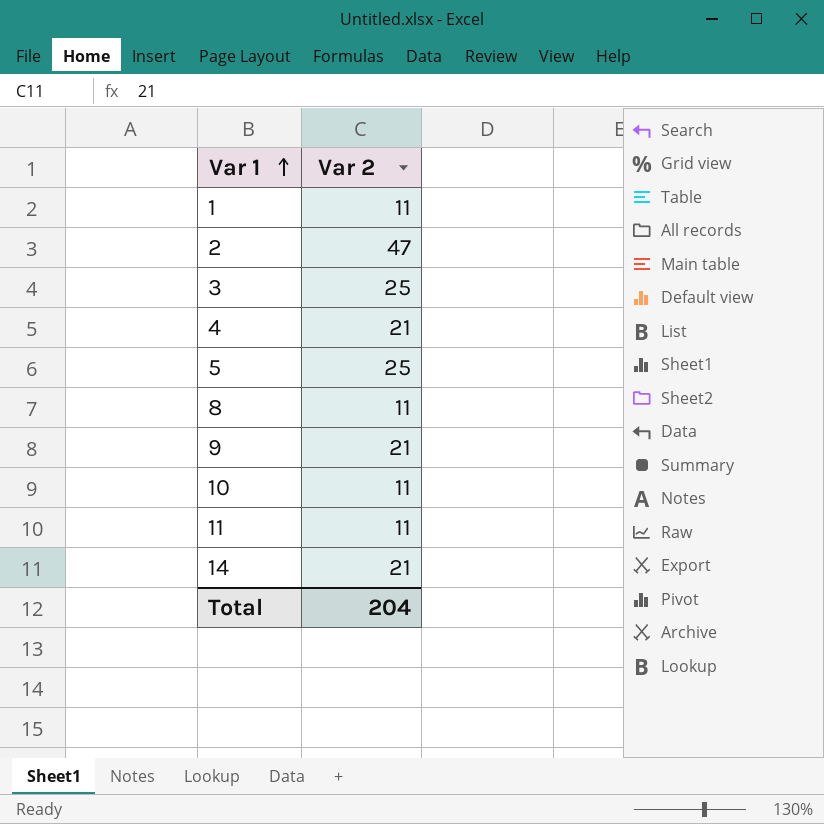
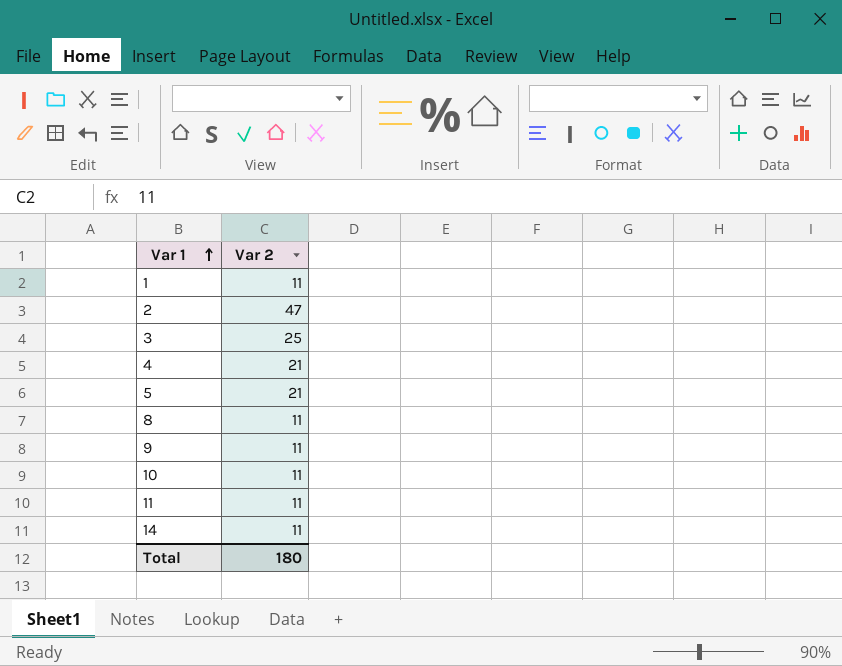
5 | Var 2: 25 -> 21
9 | Var 2: 21 -> 11
14 | Var 2: 21 -> 11
Total | Var 2: 204 -> 180

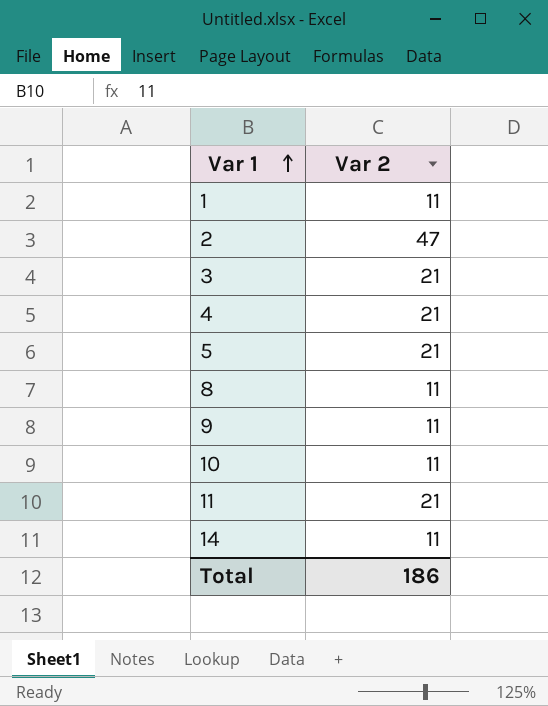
3 | Var 2: 25 -> 21
11 | Var 2: 11 -> 21
Total | Var 2: 180 -> 186

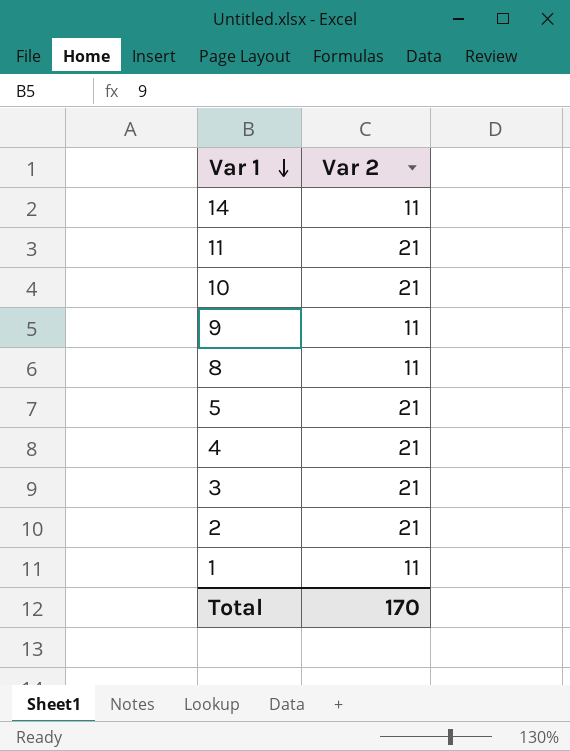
row order: Var 1 ascending -> Var 1 descending
10 | Var 2: 11 -> 21
2 | Var 2: 47 -> 21
Total | Var 2: 186 -> 170

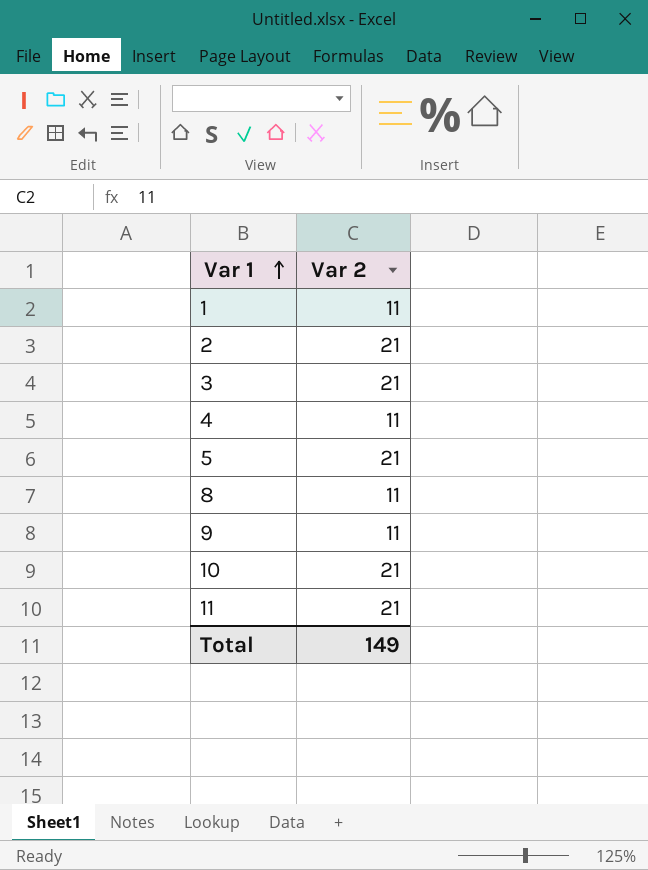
row order: Var 1 descending -> Var 1 ascending
row 14: 11 -> none
4 | Var 2: 21 -> 11
Total | Var 2: 170 -> 149

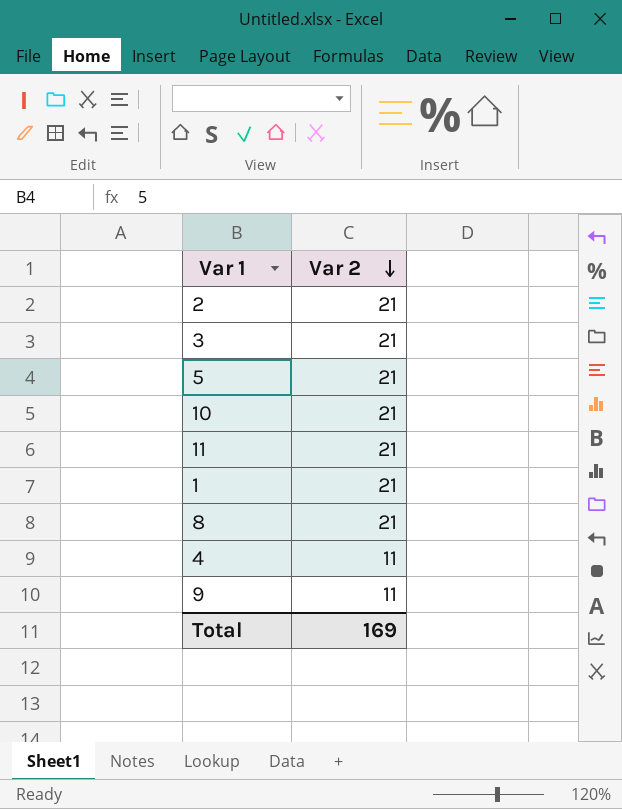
row order: Var 1 ascending -> Var 2 descending
1 | Var 2: 11 -> 21
8 | Var 2: 11 -> 21
Total | Var 2: 149 -> 169

